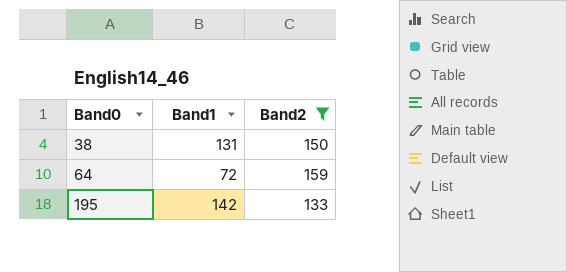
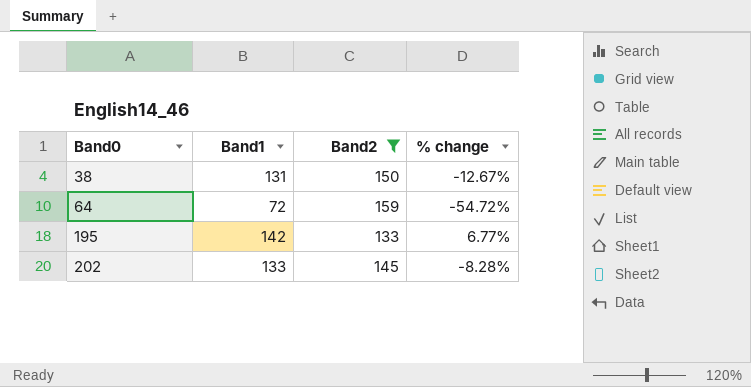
column % change | formula: none -> ([Band1] - [Band2]) / [Band2]
row 202: none -> 133 | 145 | -8.28%

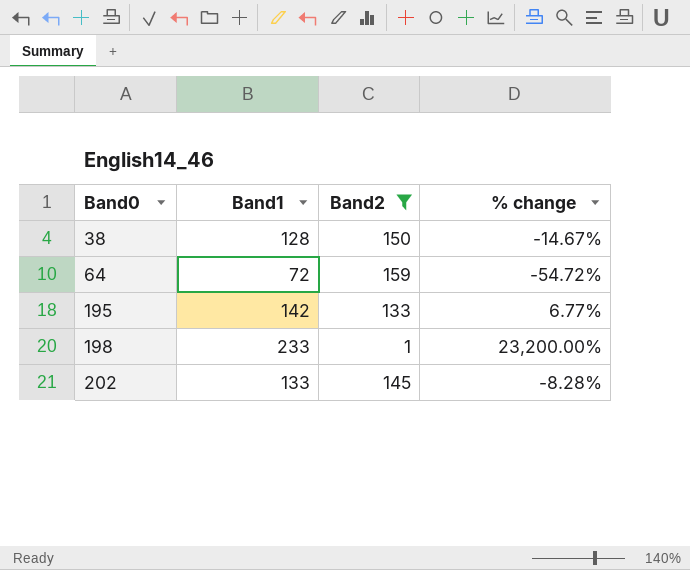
38 | Band1: 131 -> 128
38 | % change: -12.67% -> -14.67%
row 198: none -> 233 | 1 | 23,200.00%

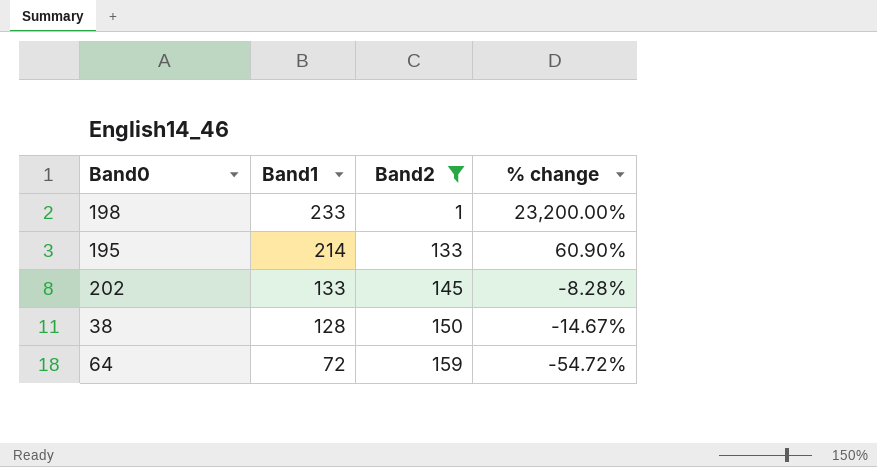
row order: Band0 ascending -> Band1 descending
195 | Band1: 142 -> 214
195 | % change: 6.77% -> 60.90%

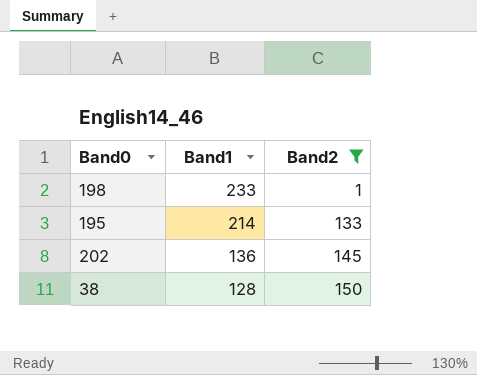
column % change | formula: ([Band1] - [Band2]) / [Band2] -> none
row 64: 72 | 159 | -54.72% -> none
202 | Band1: 133 -> 136

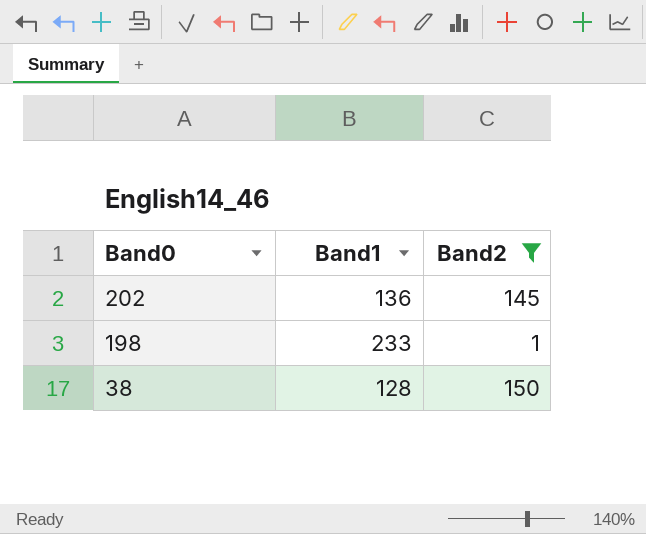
row order: Band1 descending -> Band0 descending
row 195: 214 | 133 -> none

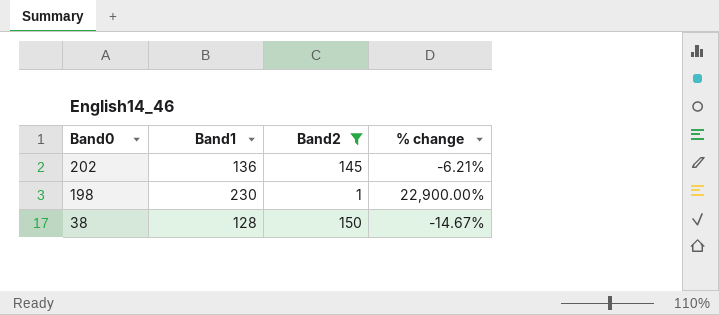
column % change | formula: none -> ([Band1] - [Band2]) / [Band2]
198 | Band1: 233 -> 230

